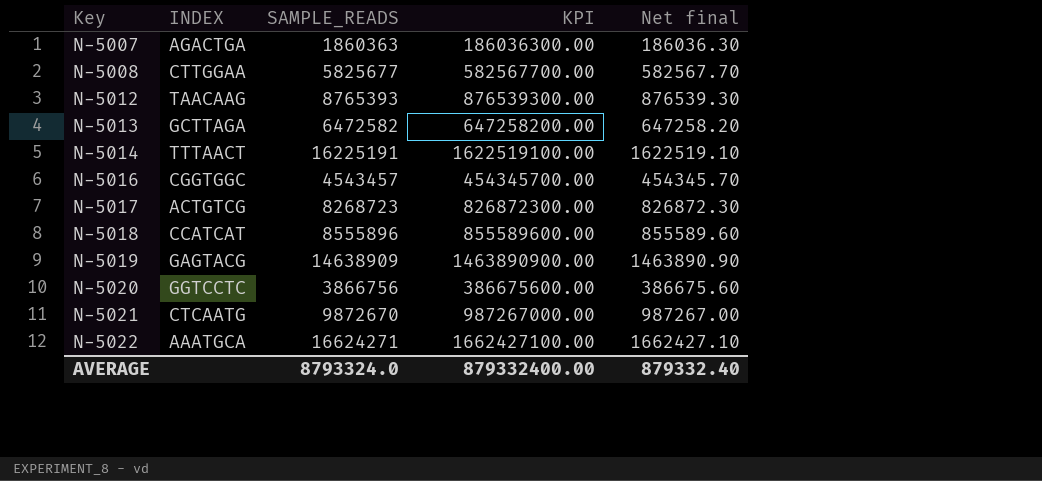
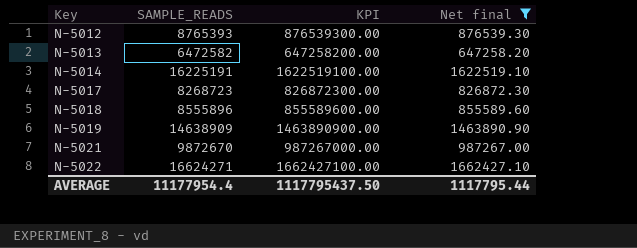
filter: none -> Net final >= 647258.20
column INDEX | position: 2 -> none
AVERAGE | SAMPLE_READS: 8793324.0 -> 11177954.4
AVERAGE | KPI: 879332400.00 -> 1117795437.50
AVERAGE | Net final: 879332.40 -> 1117795.44

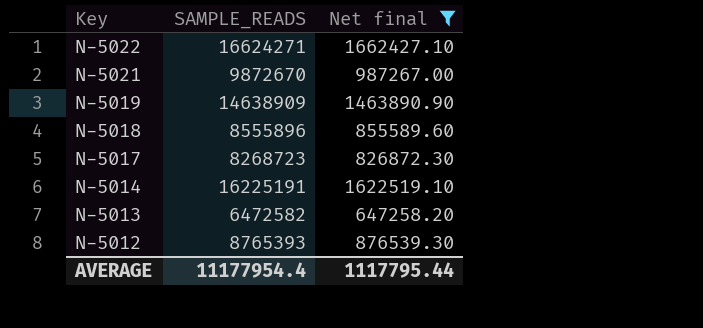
row order: Key ascending -> Key descending
column KPI | formula: [SAMPLE_READS] * 100 -> none

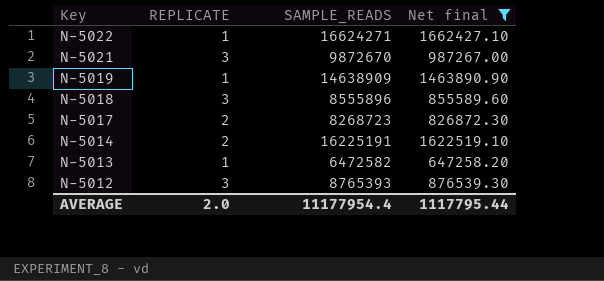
column REPLICATE | position: none -> 2

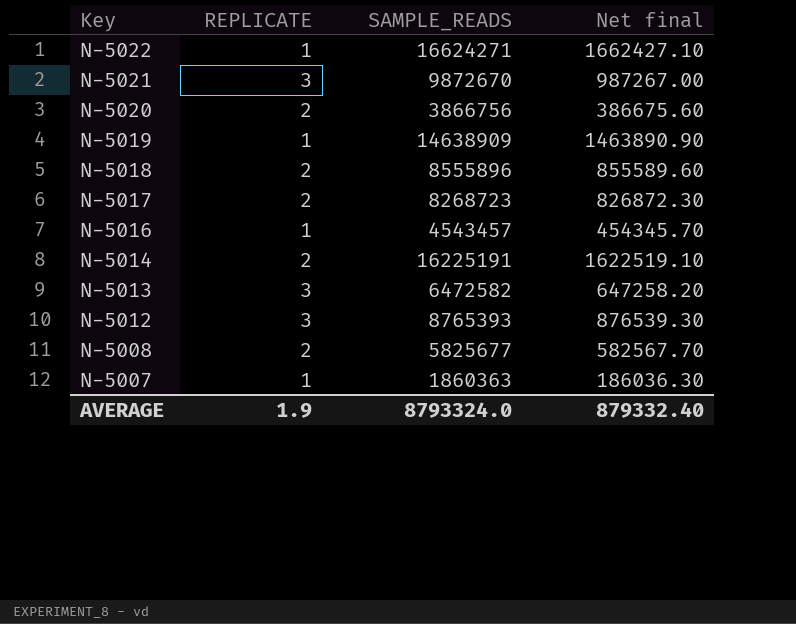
filter: Net final >= 647258.20 -> none
N-5018 | REPLICATE: 3 -> 2
N-5013 | REPLICATE: 1 -> 3
AVERAGE | REPLICATE: 2.0 -> 1.9
AVERAGE | SAMPLE_READS: 11177954.4 -> 8793324.0
AVERAGE | Net final: 1117795.44 -> 879332.40

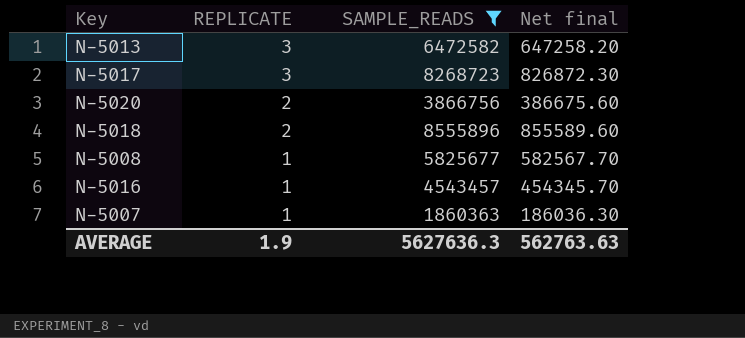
filter: none -> SAMPLE_READS <= 8555896
row order: Key descending -> REPLICATE descending
N-5017 | REPLICATE: 2 -> 3
N-5008 | REPLICATE: 2 -> 1
AVERAGE | SAMPLE_READS: 8793324.0 -> 5627636.3
AVERAGE | Net final: 879332.40 -> 562763.63

